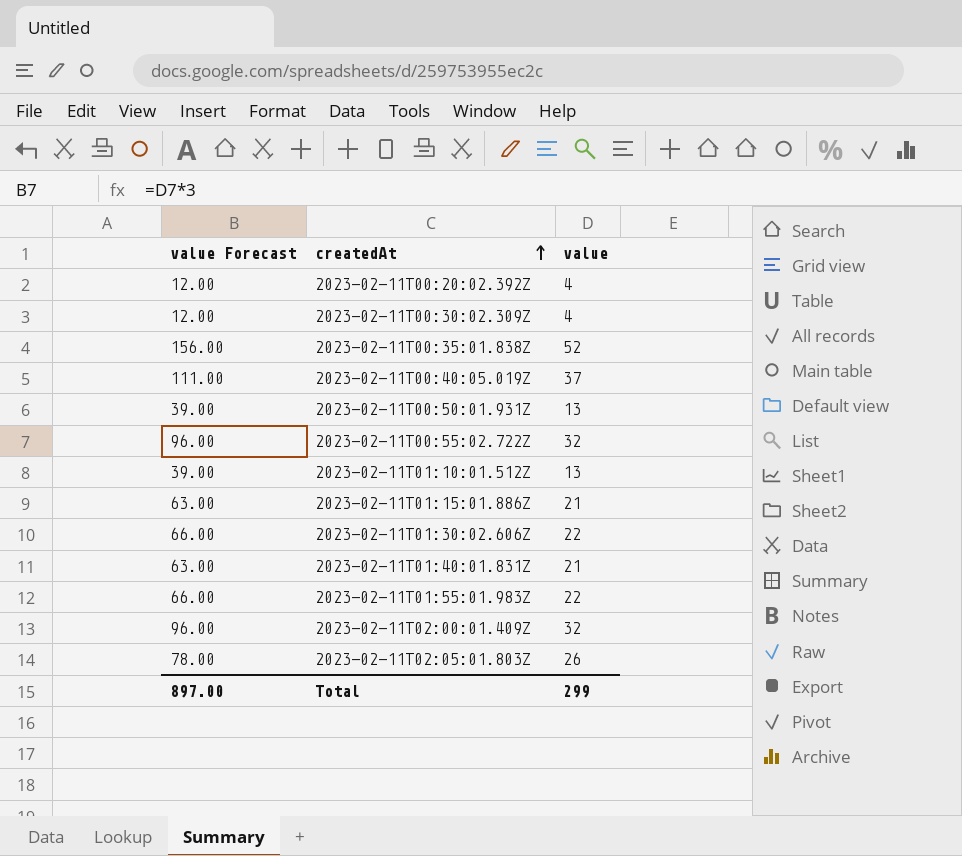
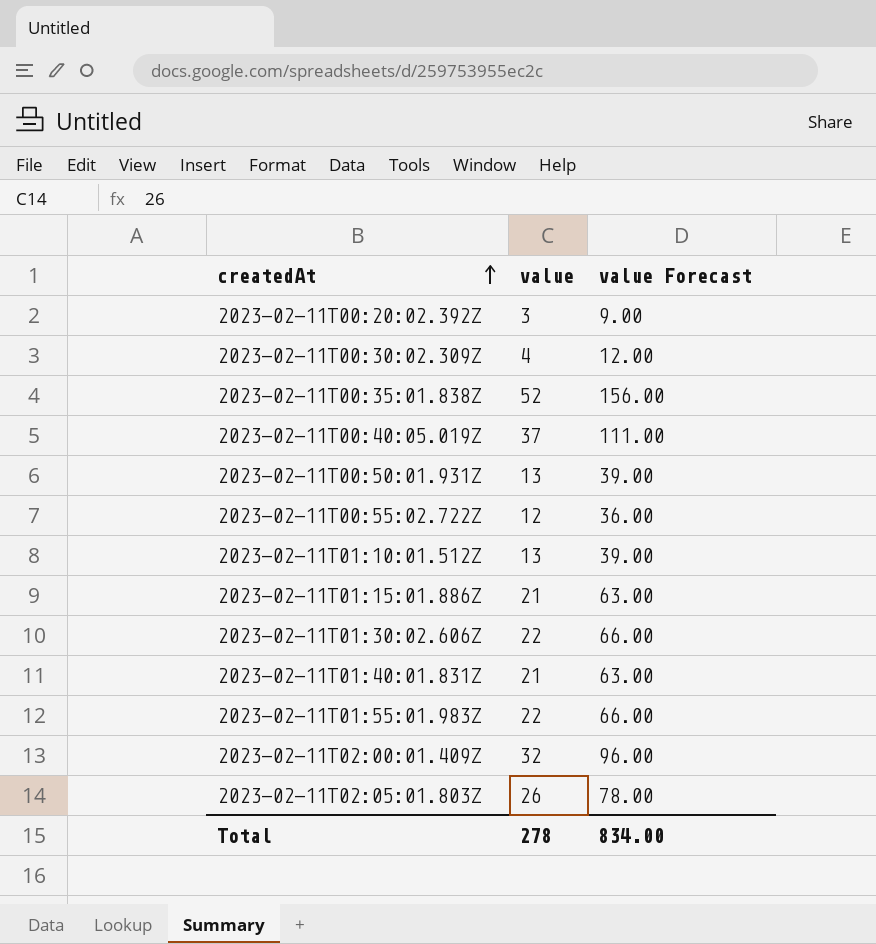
column value Forecast | position: 1 -> 3
2023-02-11T00:20:02.392Z | value: 4 -> 3
2023-02-11T00:20:02.392Z | value Forecast: 12.00 -> 9.00
2023-02-11T00:55:02.722Z | value: 32 -> 12
2023-02-11T00:55:02.722Z | value Forecast: 96.00 -> 36.00
Total | value: 299 -> 278
Total | value Forecast: 897.00 -> 834.00

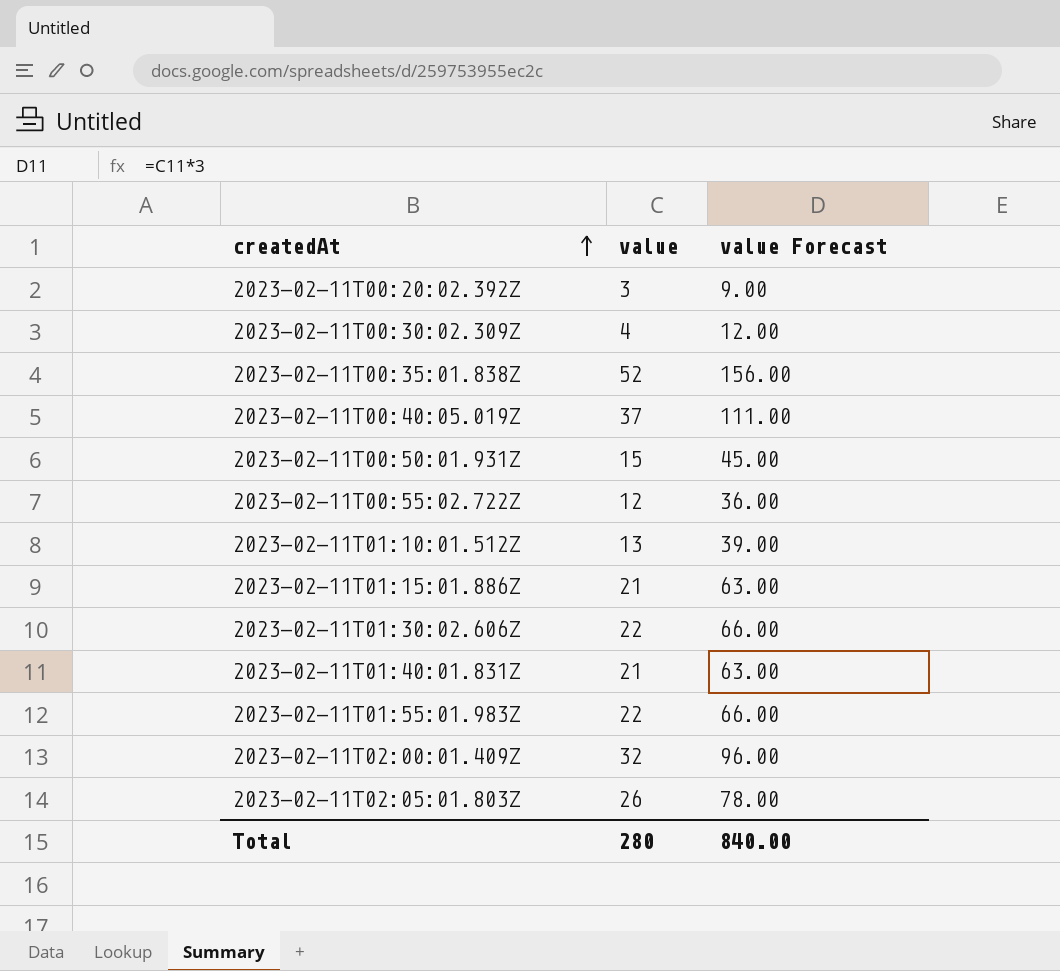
2023-02-11T00:50:01.931Z | value: 13 -> 15
2023-02-11T00:50:01.931Z | value Forecast: 39.00 -> 45.00
Total | value: 278 -> 280
Total | value Forecast: 834.00 -> 840.00

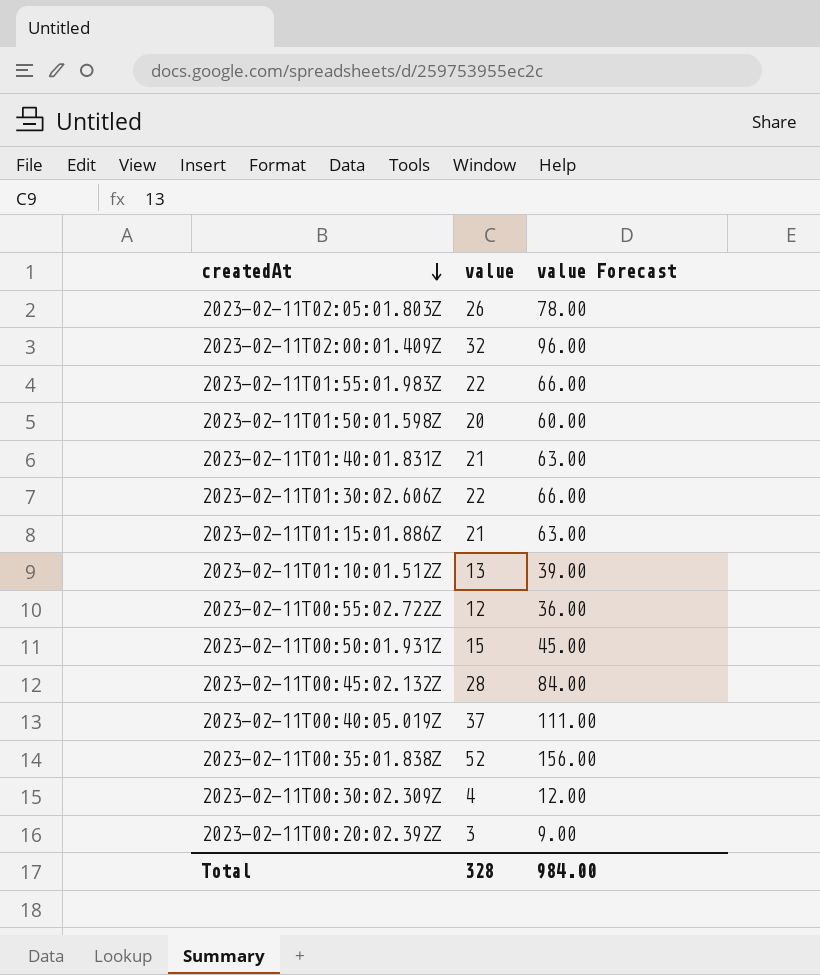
row order: createdAt ascending -> createdAt descending
row 2023-02-11T01:50:01.598Z: none -> 20 | 60.00
row 2023-02-11T00:45:02.132Z: none -> 28 | 84.00
Total | value: 280 -> 328
Total | value Forecast: 840.00 -> 984.00

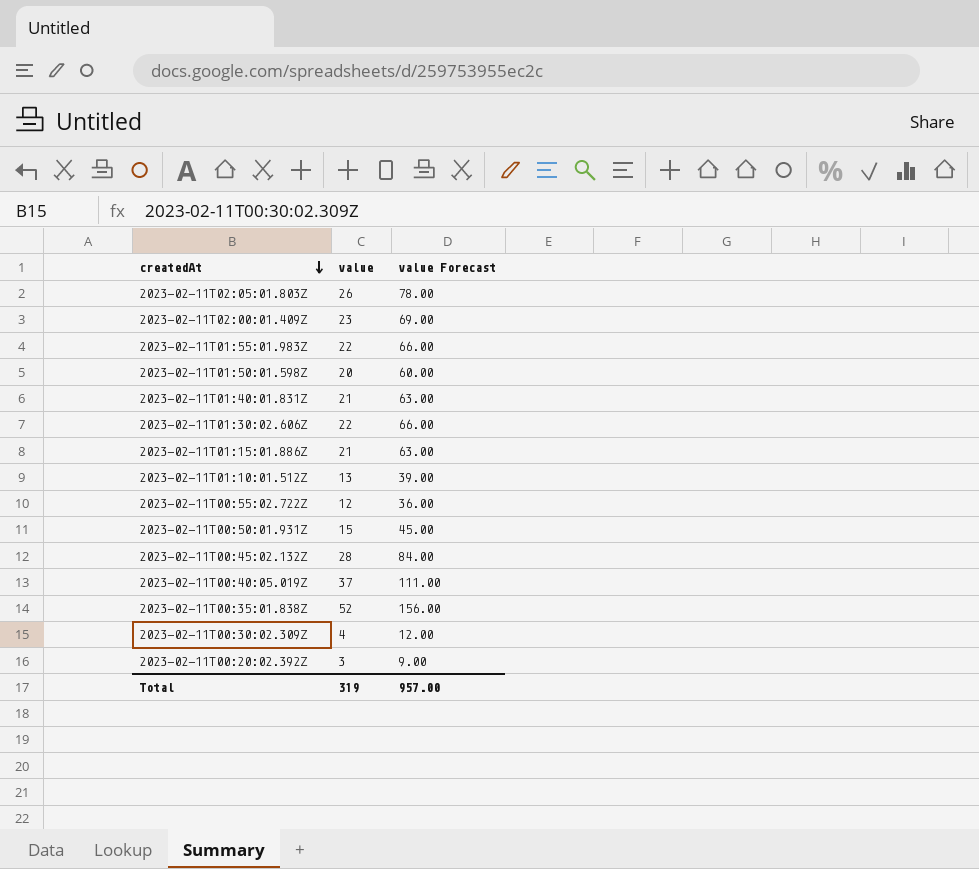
2023-02-11T02:00:01.409Z | value: 32 -> 23
2023-02-11T02:00:01.409Z | value Forecast: 96.00 -> 69.00
Total | value: 328 -> 319
Total | value Forecast: 984.00 -> 957.00

